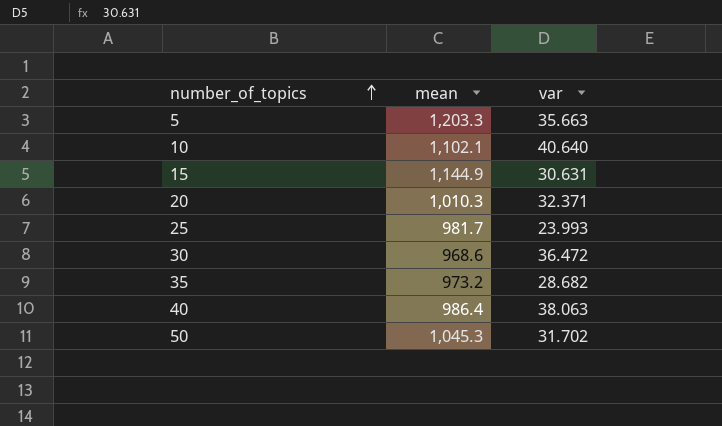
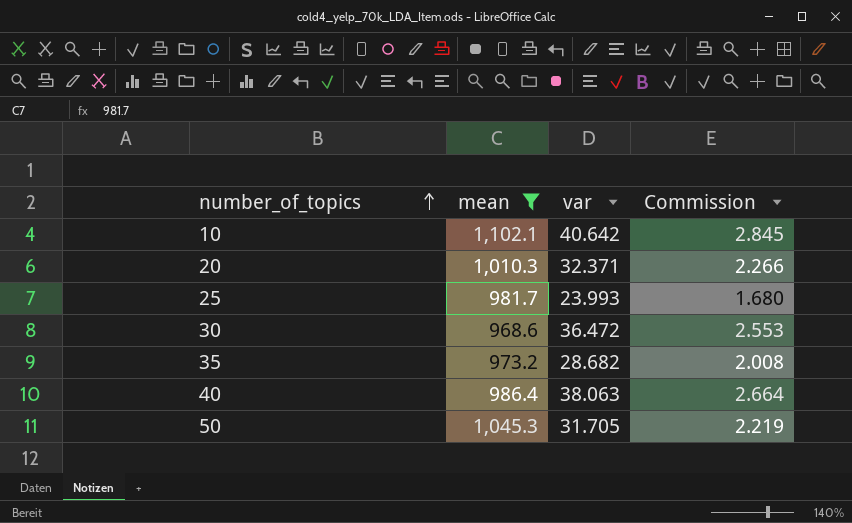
filter: none -> mean <= 1,102.1
column Commission | formula: none -> [var] * 0.07
10 | var: 40.640 -> 40.642
50 | var: 31.702 -> 31.705

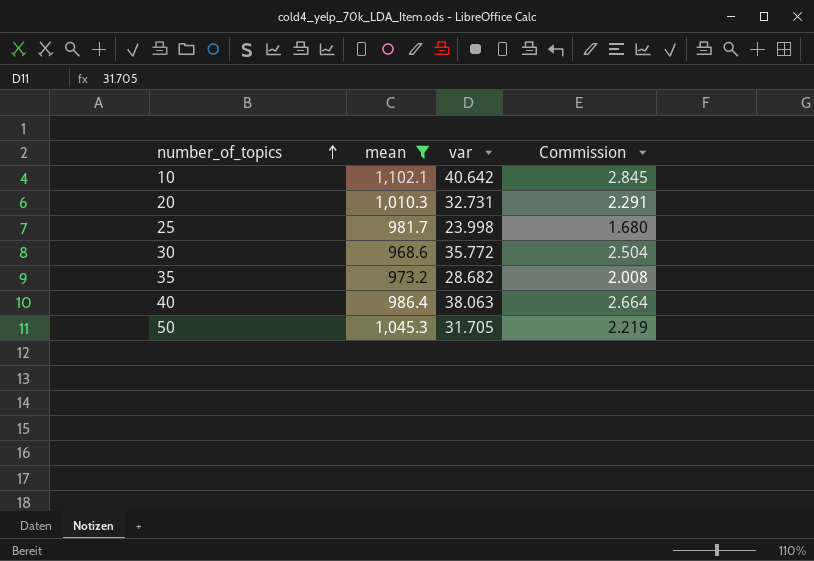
20 | var: 32.371 -> 32.731
20 | Commission: 2.266 -> 2.291
25 | var: 23.993 -> 23.998
30 | var: 36.472 -> 35.772
30 | Commission: 2.553 -> 2.504

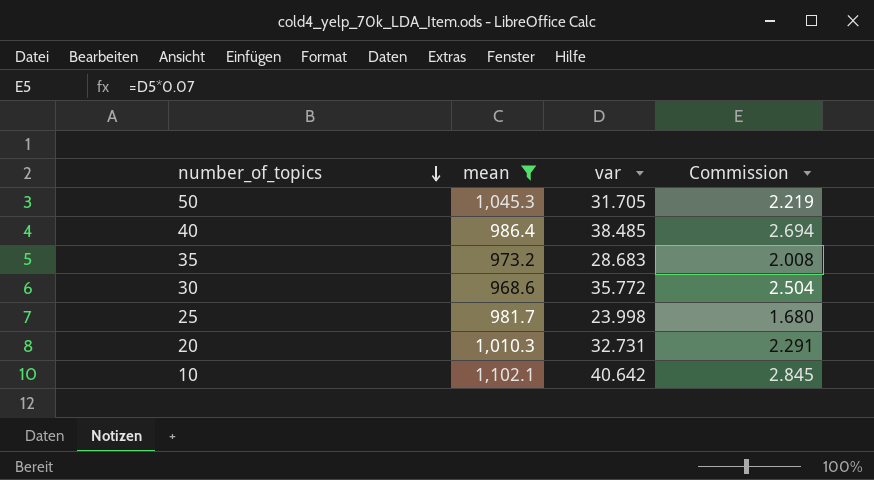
row order: number_of_topics ascending -> number_of_topics descending
40 | var: 38.063 -> 38.485
40 | Commission: 2.664 -> 2.694
35 | var: 28.682 -> 28.683

